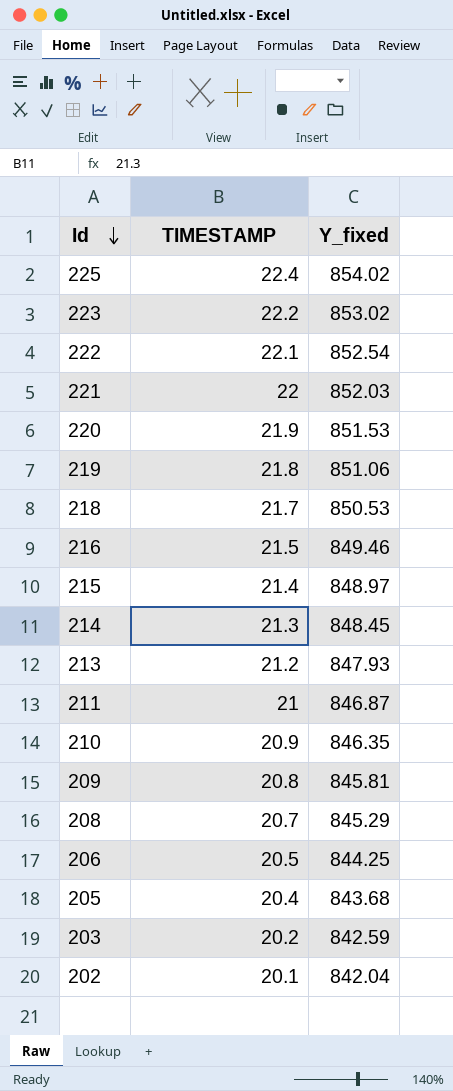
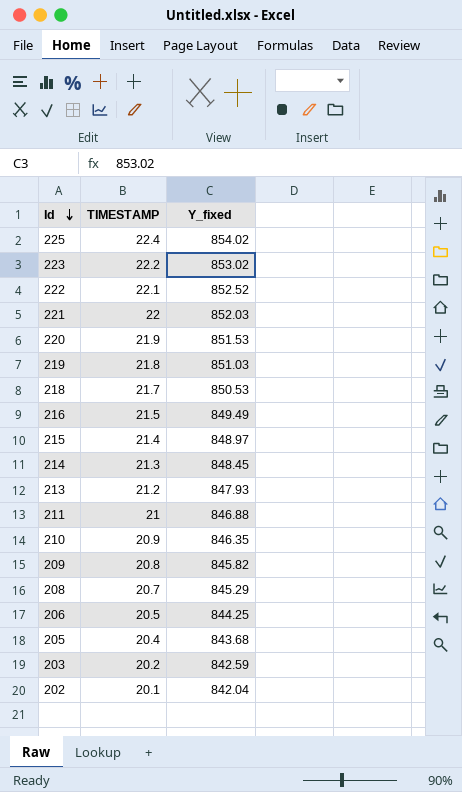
222 | Y_fixed: 852.54 -> 852.52
219 | Y_fixed: 851.06 -> 851.03
216 | Y_fixed: 849.46 -> 849.49
211 | Y_fixed: 846.87 -> 846.88
209 | Y_fixed: 845.81 -> 845.82

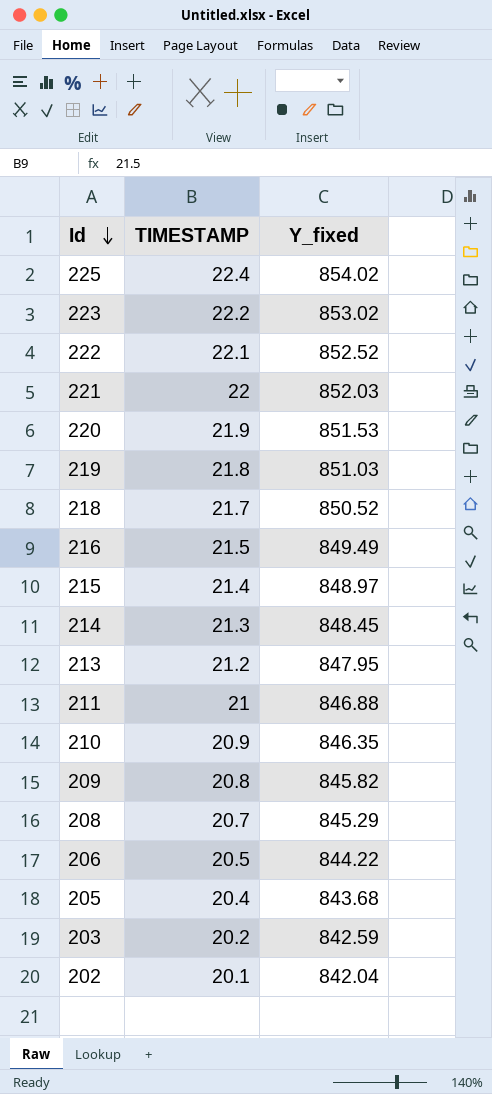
218 | Y_fixed: 850.53 -> 850.52
213 | Y_fixed: 847.93 -> 847.95
206 | Y_fixed: 844.25 -> 844.22

